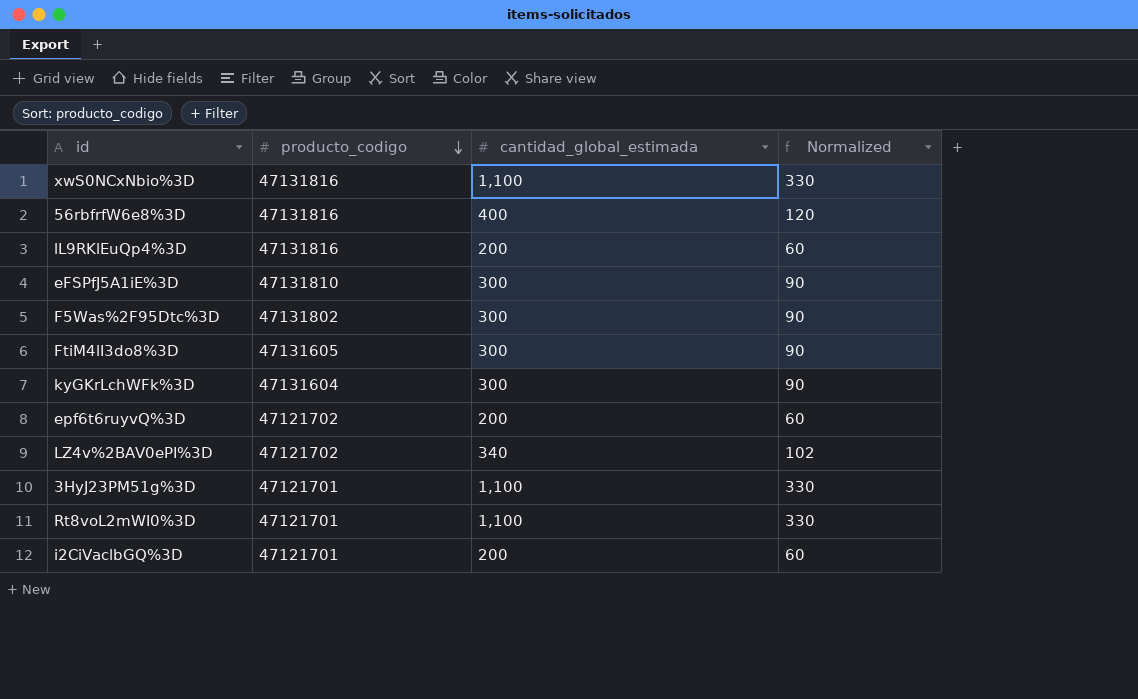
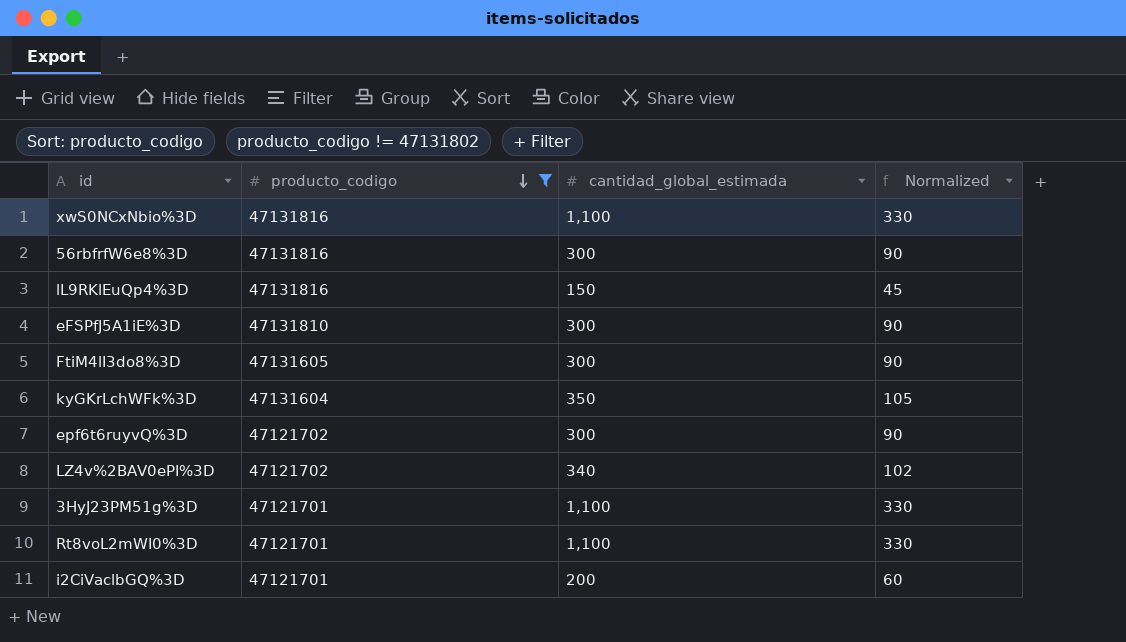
filter: none -> producto_codigo != 47131802
56rbfrfW6e8%3D | cantidad_global_estimada: 400 -> 300
56rbfrfW6e8%3D | Normalized: 120 -> 90
lL9RKlEuQp4%3D | cantidad_global_estimada: 200 -> 150
lL9RKlEuQp4%3D | Normalized: 60 -> 45
kyGKrLchWFk%3D | cantidad_global_estimada: 300 -> 350
kyGKrLchWFk%3D | Normalized: 90 -> 105
epf6t6ruyvQ%3D | cantidad_global_estimada: 200 -> 300
epf6t6ruyvQ%3D | Normalized: 60 -> 90

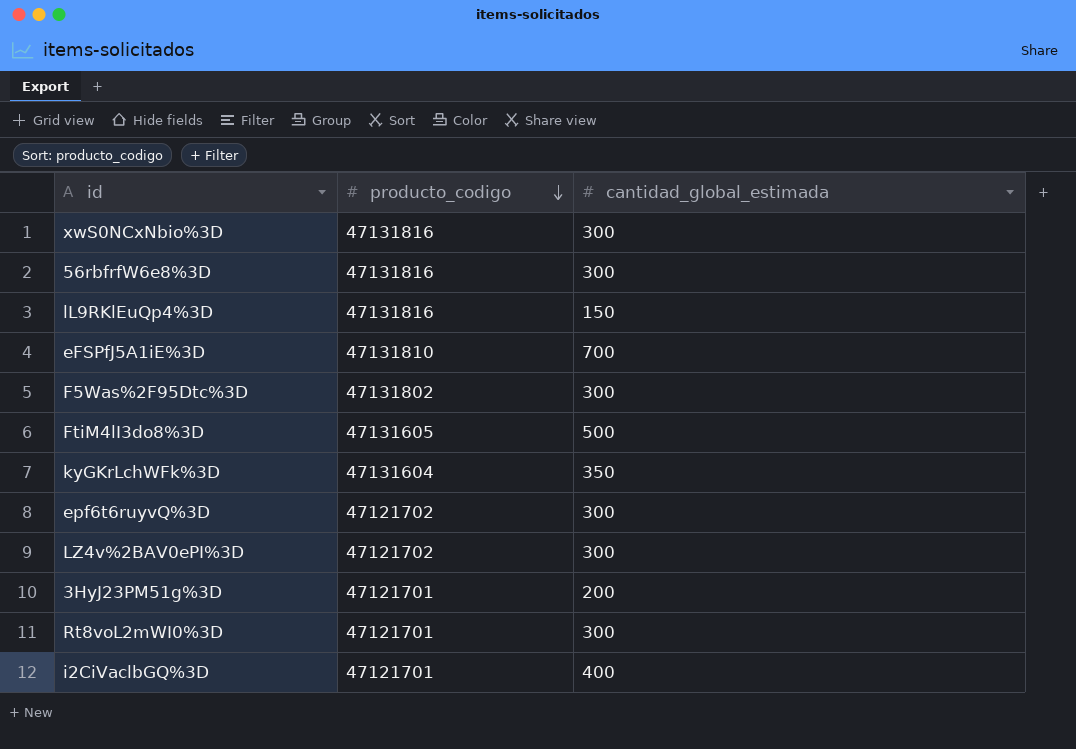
filter: producto_codigo != 47131802 -> none
column Normalized | formula: [cantidad_global_estimada] * 0.3 -> none
xwS0NCxNbio%3D | cantidad_global_estimada: 1,100 -> 300
eFSPfJ5A1iE%3D | cantidad_global_estimada: 300 -> 700
FtiM4lI3do8%3D | cantidad_global_estimada: 300 -> 500
LZ4v%2BAV0ePI%3D | cantidad_global_estimada: 340 -> 300
3HyJ23PM51g%3D | cantidad_global_estimada: 1,100 -> 200
Rt8voL2mWI0%3D | cantidad_global_estimada: 1,100 -> 300
i2CiVaclbGQ%3D | cantidad_global_estimada: 200 -> 400

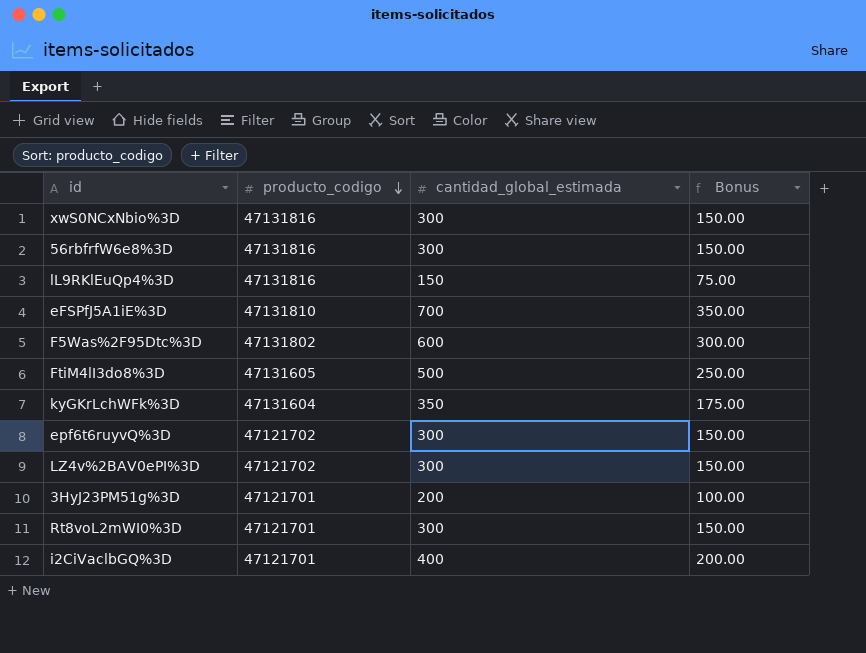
column Bonus | formula: none -> [cantidad_global_estimada] * 0.5
F5Was%2F95Dtc%3D | cantidad_global_estimada: 300 -> 600

